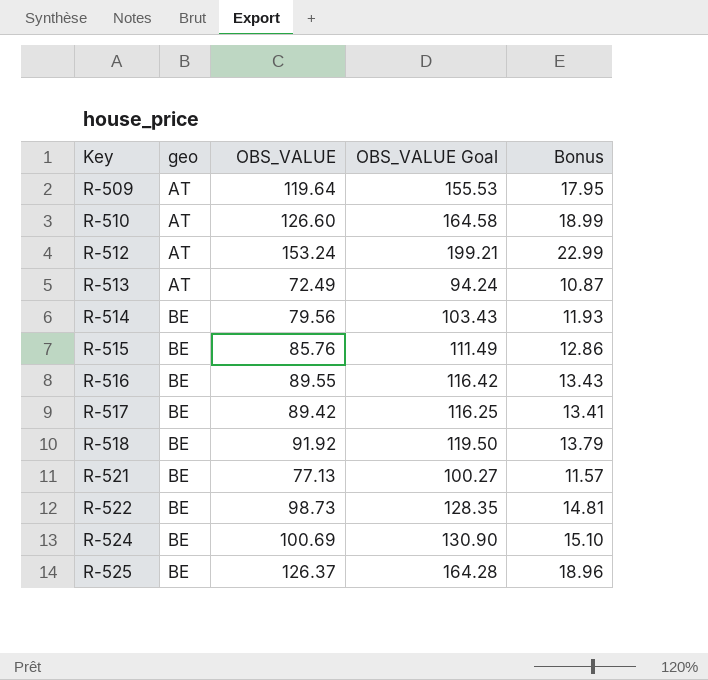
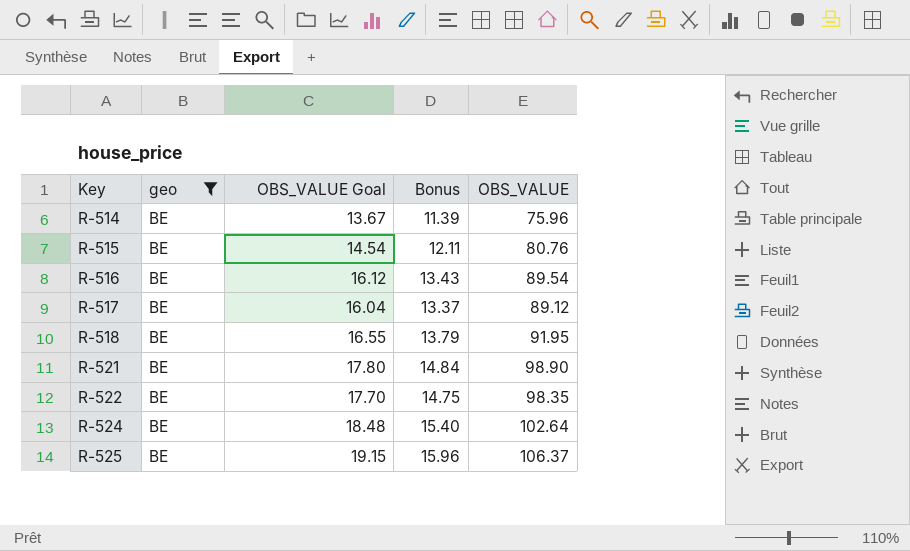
filter: none -> geo = BE
column OBS_VALUE Goal | formula: [OBS_VALUE] * 1.3 -> [OBS_VALUE] * 0.18
column OBS_VALUE | position: 3 -> 5
R-514 | Bonus: 11.93 -> 11.39
R-514 | OBS_VALUE: 79.56 -> 75.96
R-515 | Bonus: 12.86 -> 12.11
R-515 | OBS_VALUE: 85.76 -> 80.76
R-516 | OBS_VALUE: 89.55 -> 89.54
R-517 | Bonus: 13.41 -> 13.37
R-517 | OBS_VALUE: 89.42 -> 89.12
R-518 | OBS_VALUE: 91.92 -> 91.95
R-521 | Bonus: 11.57 -> 14.84
R-521 | OBS_VALUE: 77.13 -> 98.90
R-522 | Bonus: 14.81 -> 14.75
R-522 | OBS_VALUE: 98.73 -> 98.35
R-524 | Bonus: 15.10 -> 15.40
R-524 | OBS_VALUE: 100.69 -> 102.64
R-525 | Bonus: 18.96 -> 15.96
R-525 | OBS_VALUE: 126.37 -> 106.37

